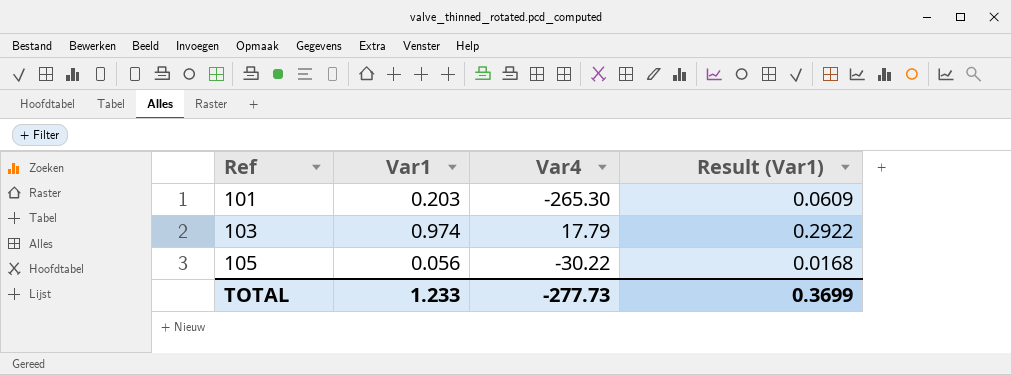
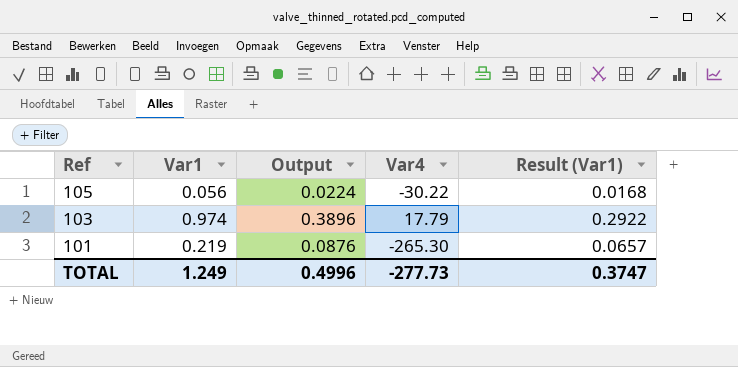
row order: Ref ascending -> Ref descending
column Output | formula: none -> [Var1] * 0.4
101 | Var1: 0.203 -> 0.219
101 | Result (Var1): 0.0609 -> 0.0657
TOTAL | Var1: 1.233 -> 1.249
TOTAL | Result (Var1): 0.3699 -> 0.3747

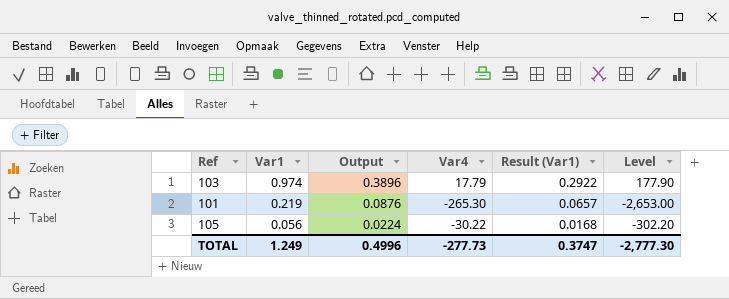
row order: Ref descending -> Var1 descending
column Level | formula: none -> [Var4] * 10

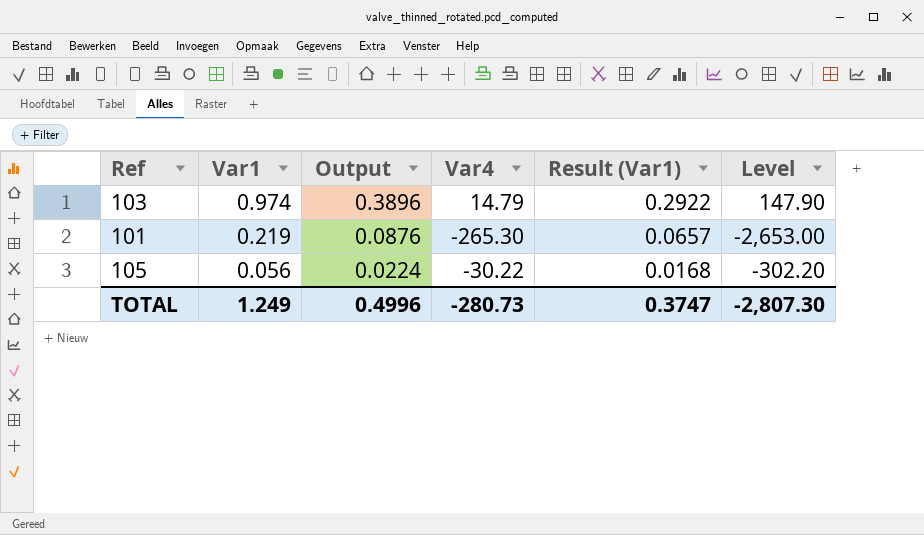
103 | Var4: 17.79 -> 14.79
103 | Level: 177.90 -> 147.90
TOTAL | Var4: -277.73 -> -280.73
TOTAL | Level: -2,777.30 -> -2,807.30

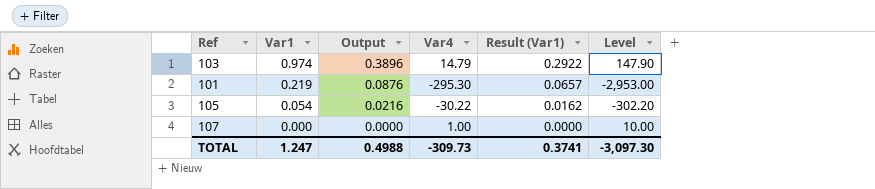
101 | Var4: -265.30 -> -295.30
101 | Level: -2,653.00 -> -2,953.00
105 | Var1: 0.056 -> 0.054
105 | Output: 0.0224 -> 0.0216
105 | Result (Var1): 0.0168 -> 0.0162
row 107: none -> 0.000 | 0.0000 | 1.00 | 0.0000 | 10.00
TOTAL | Var1: 1.249 -> 1.247
TOTAL | Output: 0.4996 -> 0.4988
TOTAL | Var4: -280.73 -> -309.73
TOTAL | Result (Var1): 0.3747 -> 0.3741
TOTAL | Level: -2,807.30 -> -3,097.30

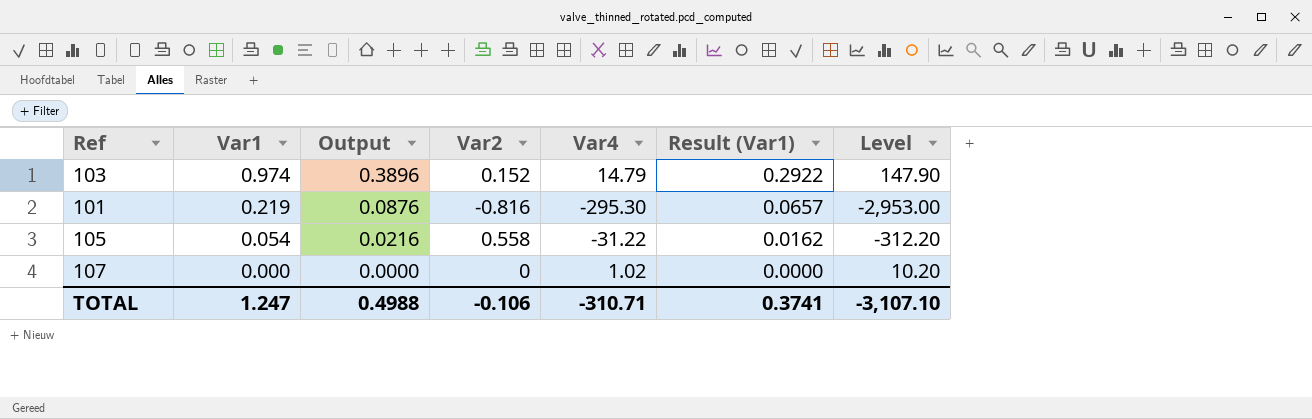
column Var2 | position: none -> 4
105 | Var4: -30.22 -> -31.22
105 | Level: -302.20 -> -312.20
107 | Var4: 1.00 -> 1.02
107 | Level: 10.00 -> 10.20
TOTAL | Var4: -309.73 -> -310.71
TOTAL | Level: -3,097.30 -> -3,107.10

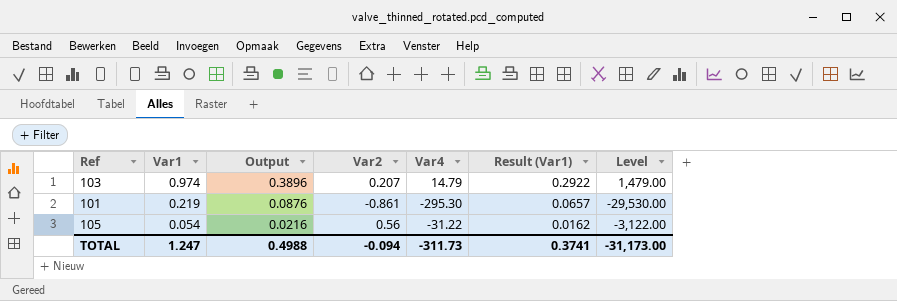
column Level | formula: [Var4] * 10 -> [Var4] * 100
row 107: 0.000 | 0.0000 | 0 | 1.02 | 0.0000 | 10.20 -> none
103 | Var2: 0.152 -> 0.207
101 | Var2: -0.816 -> -0.861
105 | Var2: 0.558 -> 0.56
TOTAL | Var2: -0.106 -> -0.094
TOTAL | Var4: -310.71 -> -311.73
TOTAL | Level: -3,107.10 -> -31,173.00

